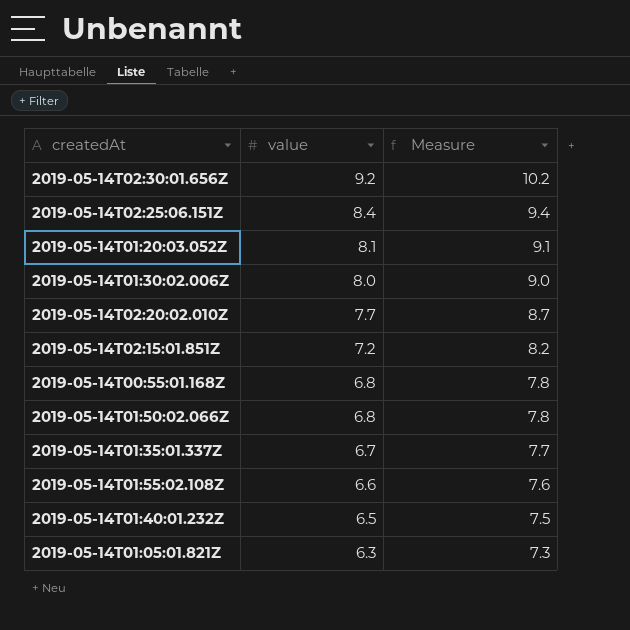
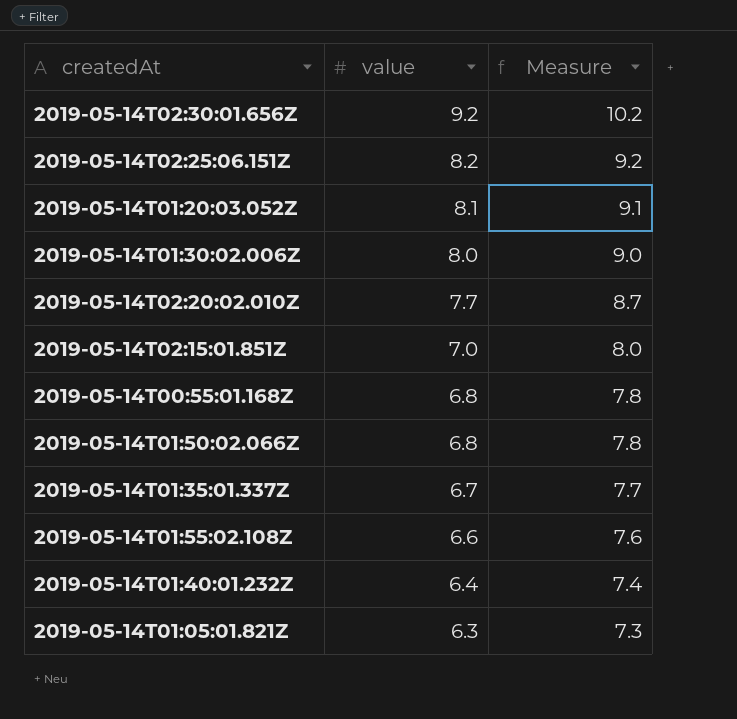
2019-05-14T02:25:06.151Z | value: 8.4 -> 8.2
2019-05-14T02:25:06.151Z | Measure: 9.4 -> 9.2
2019-05-14T02:15:01.851Z | value: 7.2 -> 7.0
2019-05-14T02:15:01.851Z | Measure: 8.2 -> 8.0
2019-05-14T01:40:01.232Z | value: 6.5 -> 6.4
2019-05-14T01:40:01.232Z | Measure: 7.5 -> 7.4

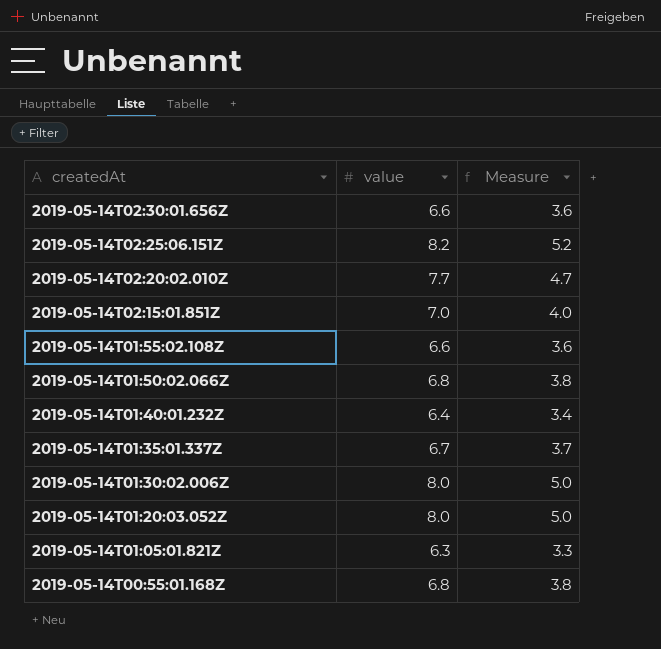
row order: value descending -> createdAt descending
column Measure | formula: [value] + 1 -> [value] - 3
2019-05-14T02:30:01.656Z | value: 9.2 -> 6.6
2019-05-14T01:20:03.052Z | value: 8.1 -> 8.0

